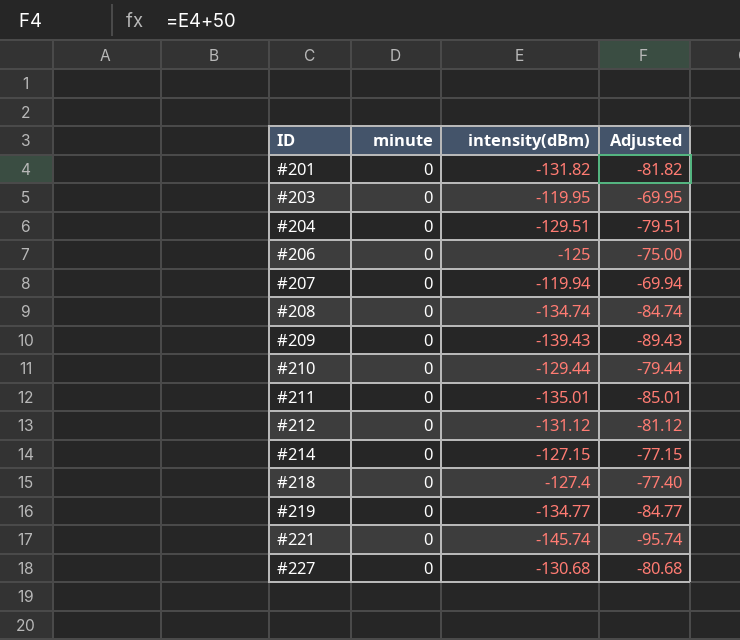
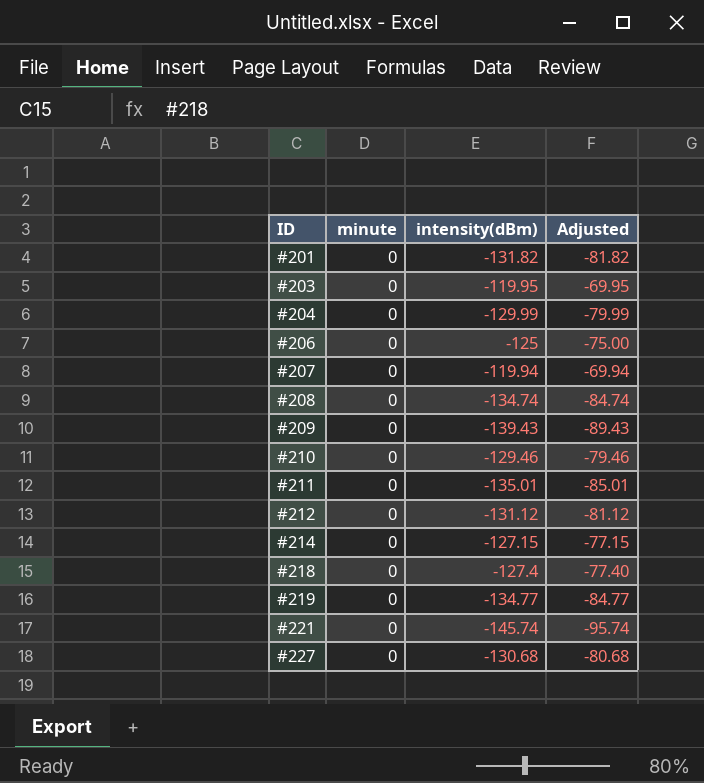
#204 | intensity(dBm): -129.51 -> -129.99
#204 | Adjusted: -79.51 -> -79.99
#210 | intensity(dBm): -129.44 -> -129.46
#210 | Adjusted: -79.44 -> -79.46

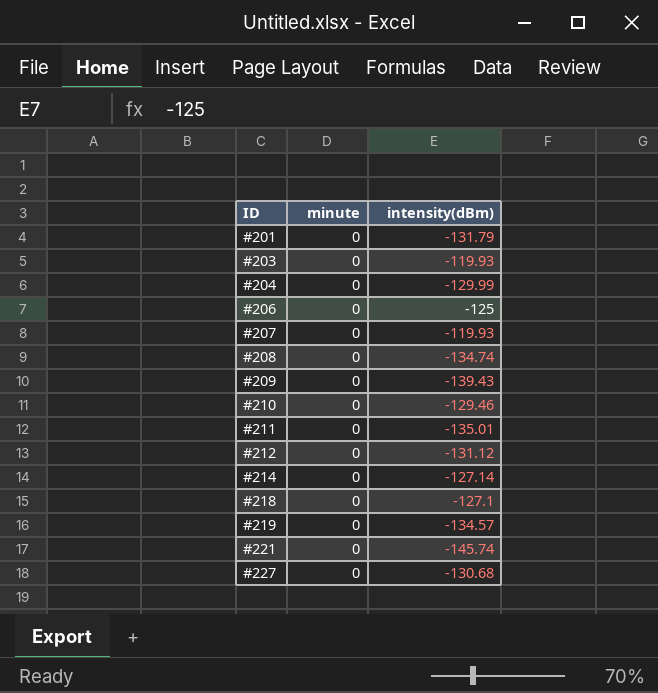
column Adjusted | formula: [intensity(dBm)] + 50 -> none
#201 | intensity(dBm): -131.82 -> -131.79
#203 | intensity(dBm): -119.95 -> -119.93
#207 | intensity(dBm): -119.94 -> -119.93
#214 | intensity(dBm): -127.15 -> -127.14
#218 | intensity(dBm): -127.4 -> -127.1
#219 | intensity(dBm): -134.77 -> -134.57

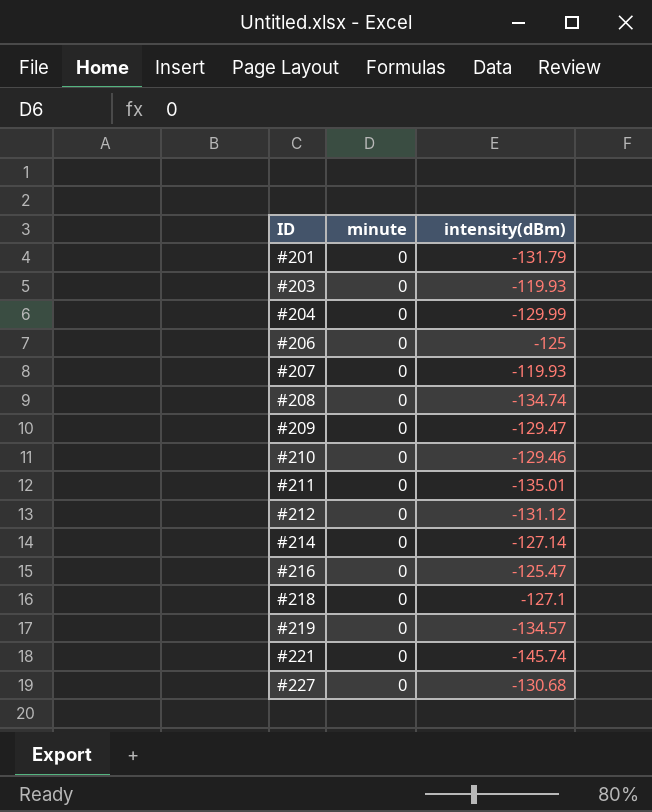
#209 | intensity(dBm): -139.43 -> -129.47
row #216: none -> 0 | -125.47

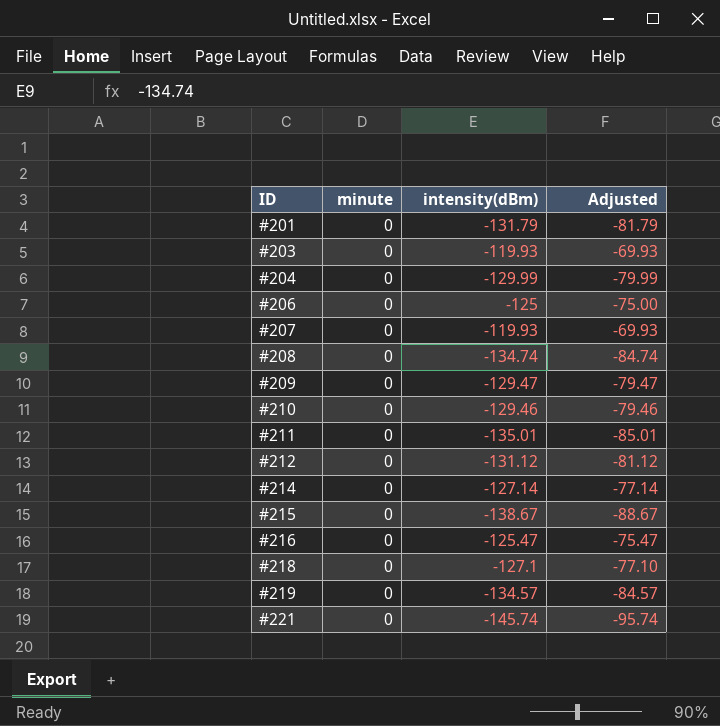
column Adjusted | formula: none -> [intensity(dBm)] + 50
row #227: 0 | -130.68 -> none
row #215: none -> 0 | -138.67 | -88.67

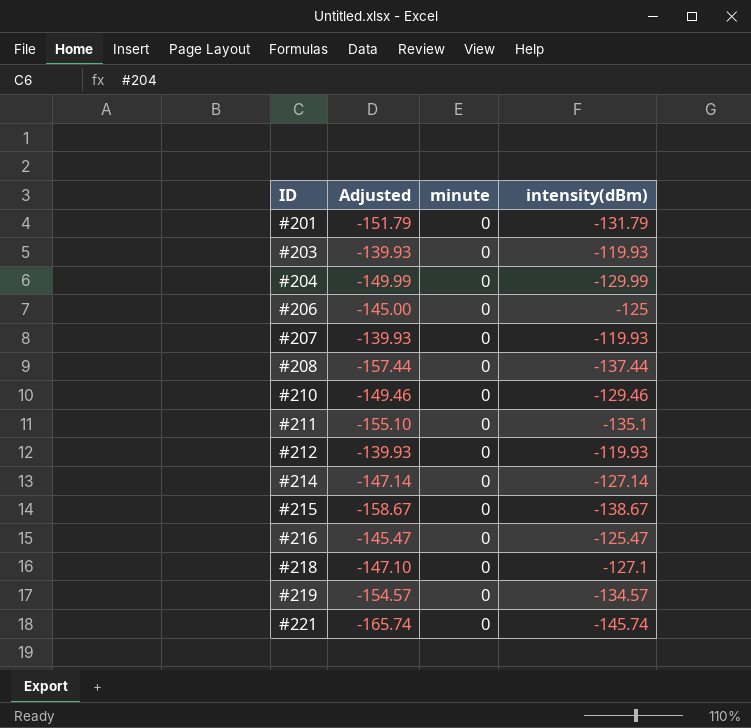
column Adjusted | formula: [intensity(dBm)] + 50 -> [intensity(dBm)] - 20
column Adjusted | position: 4 -> 2
row #209: 0 | -129.47 | -79.47 -> none
#208 | intensity(dBm): -134.74 -> -137.44
#211 | intensity(dBm): -135.01 -> -135.1
#212 | intensity(dBm): -131.12 -> -119.93

